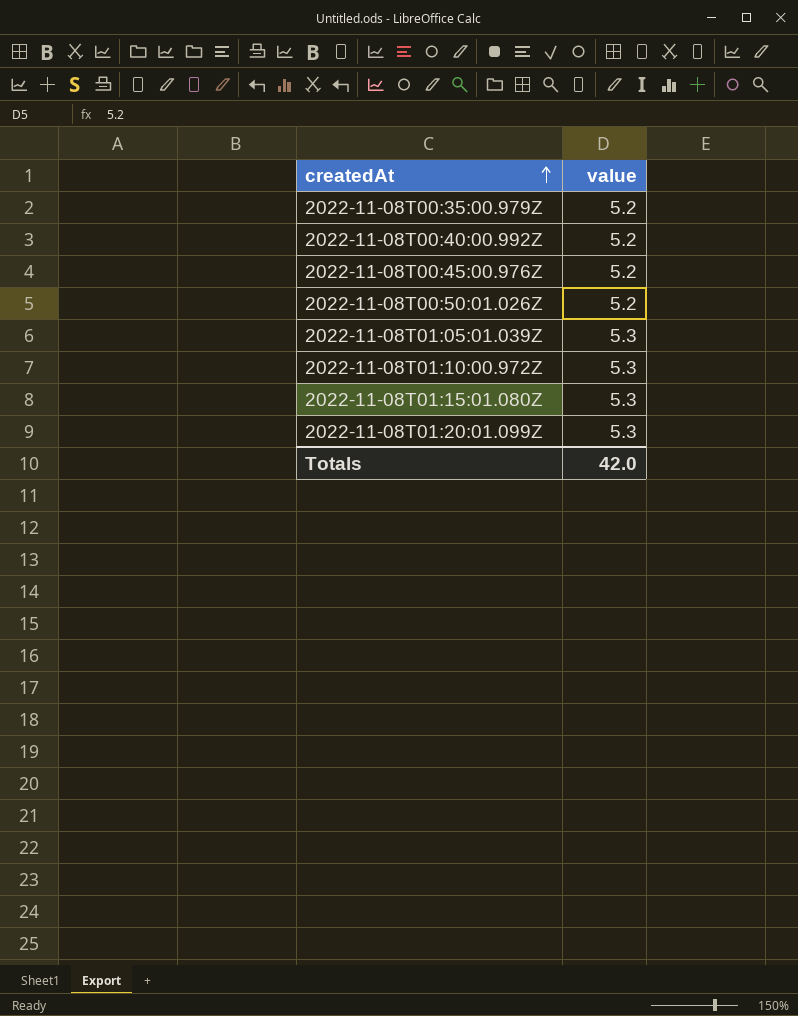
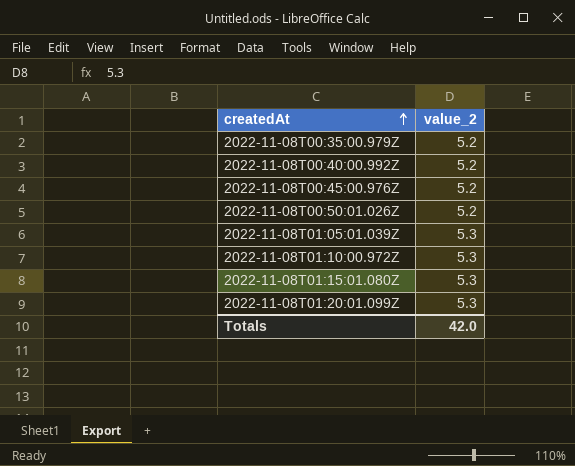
column name: value -> value_2

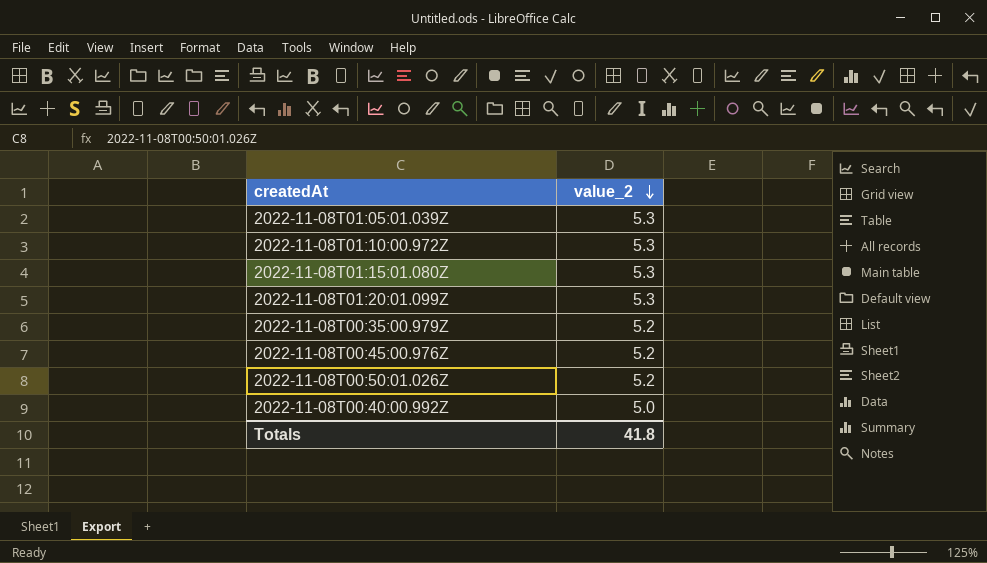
row order: createdAt ascending -> value_2 descending
2022-11-08T00:40:00.992Z | value_2: 5.2 -> 5.0
Totals | value_2: 42.0 -> 41.8

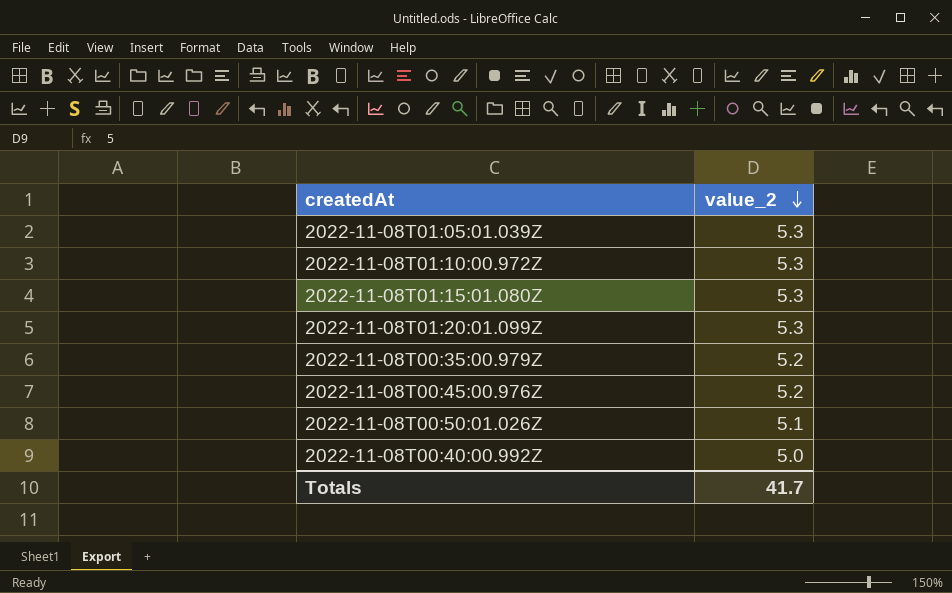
2022-11-08T00:50:01.026Z | value_2: 5.2 -> 5.1
Totals | value_2: 41.8 -> 41.7

